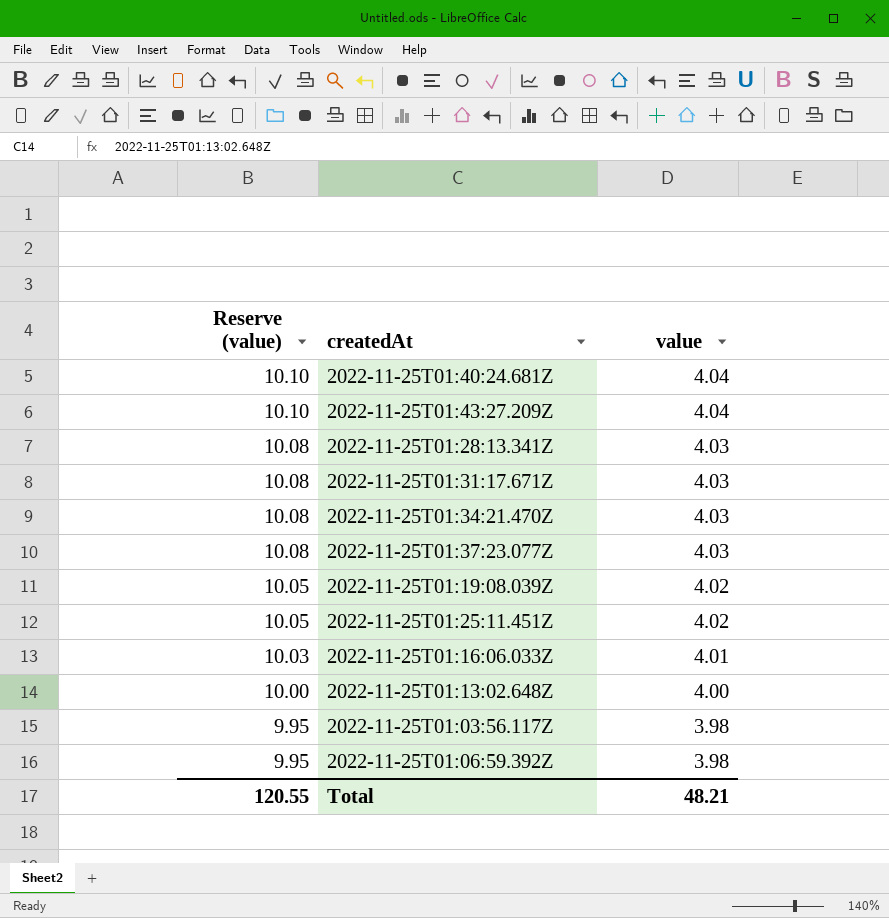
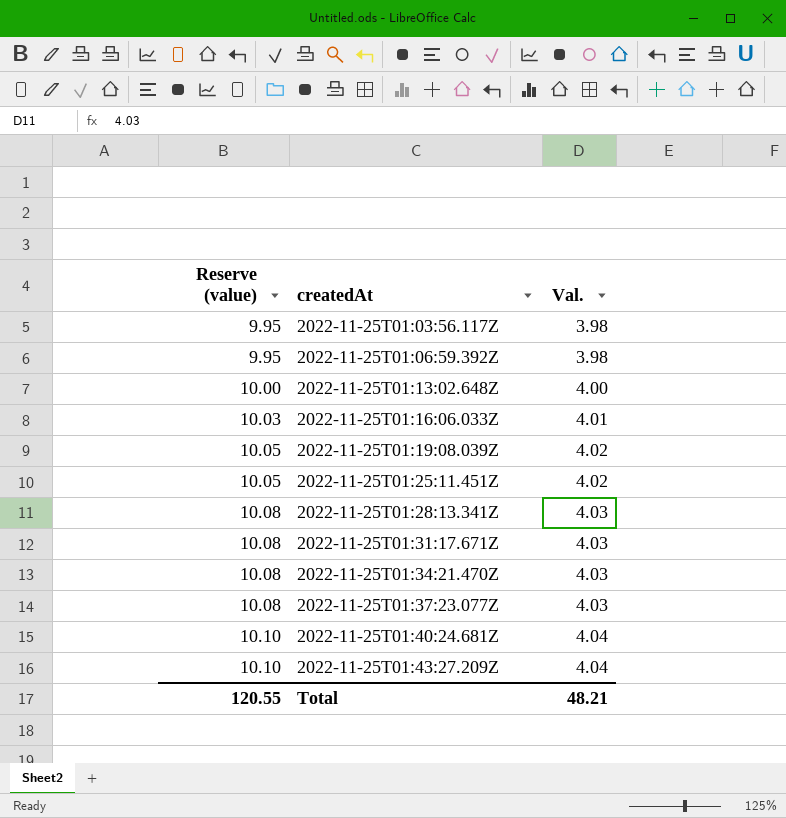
row order: Reserve (value) descending -> Reserve (value) ascending
column name: value -> Val.

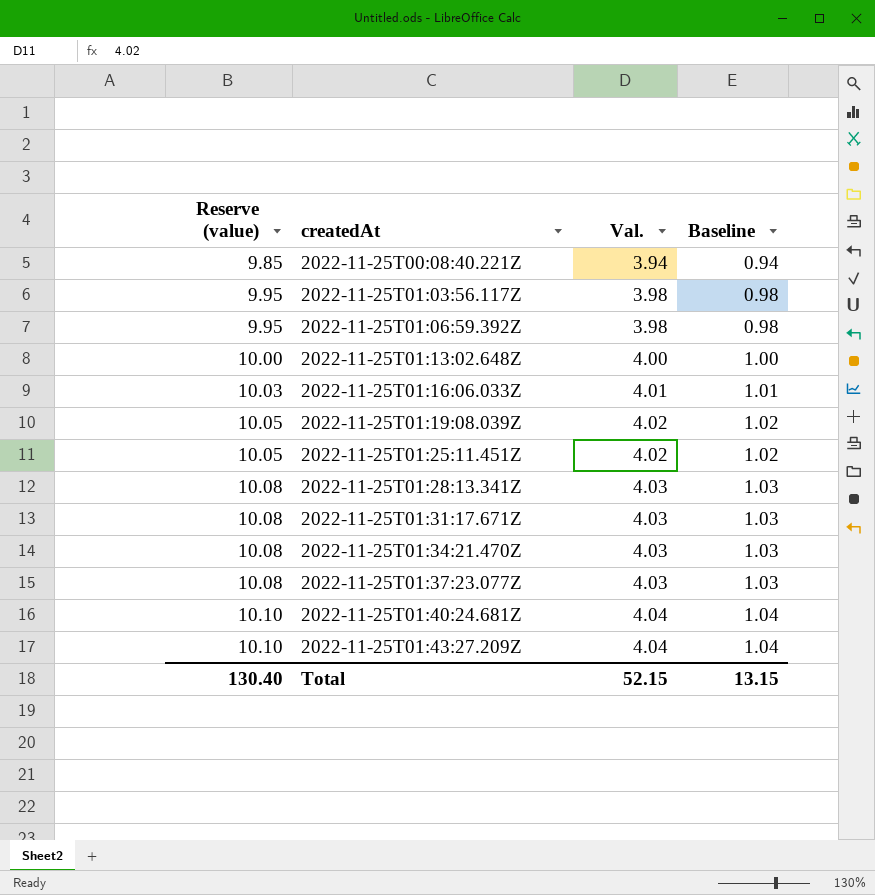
column Baseline | formula: none -> [Val.] - 3
row 2022-11-25T00:08:40.221Z: none -> 9.85 | 3.94 | 0.94
Total | Reserve (value): 120.55 -> 130.40
Total | Val.: 48.21 -> 52.15

